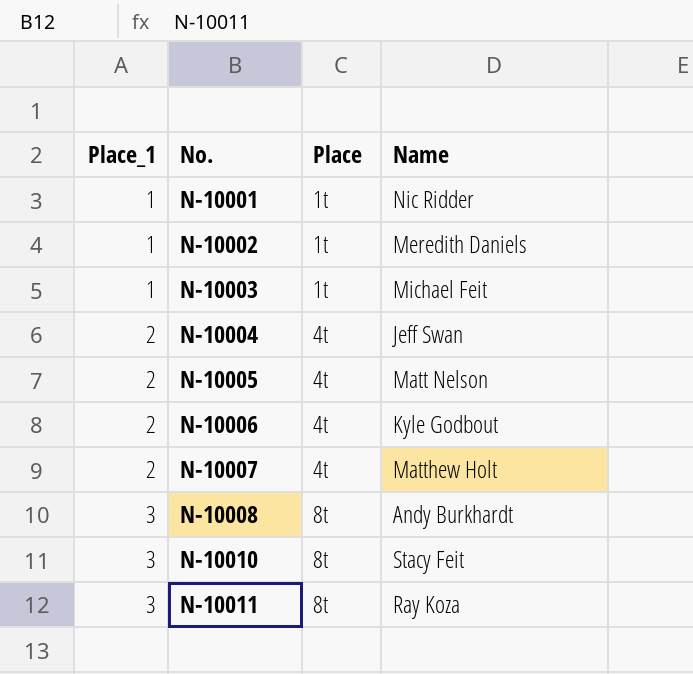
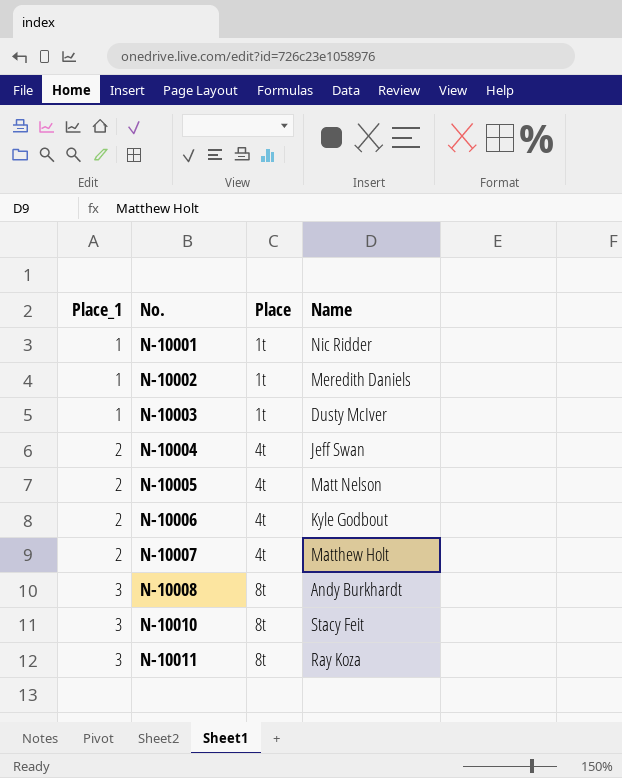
N-10003 | Name: Michael Feit -> Dusty McIver

